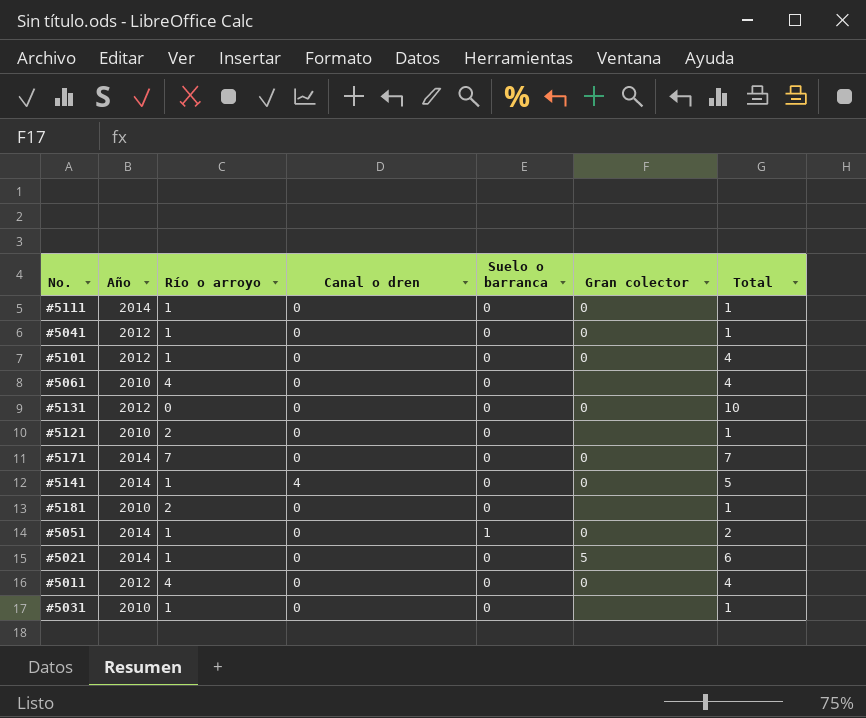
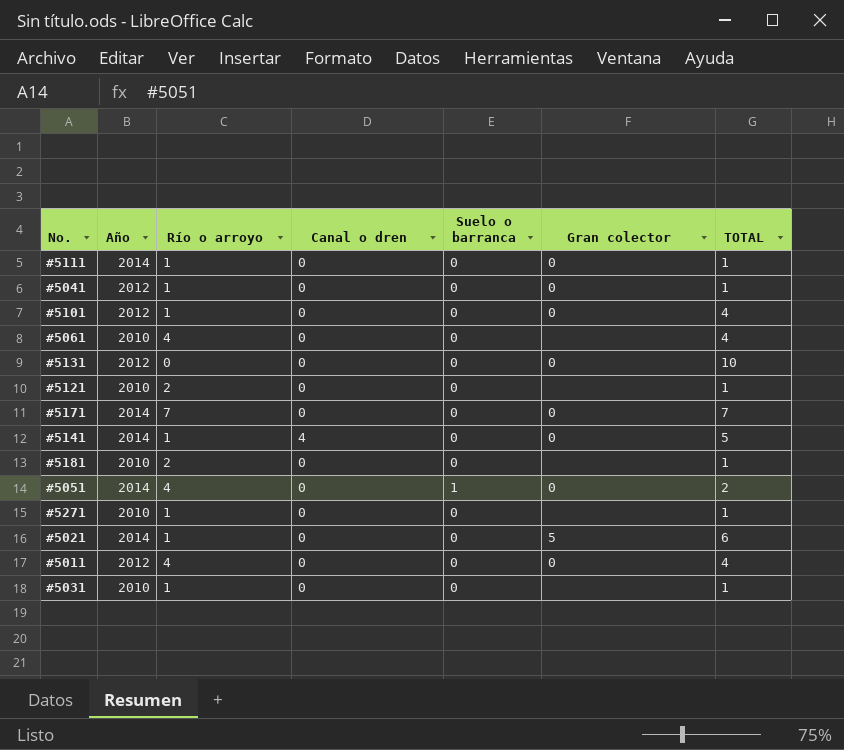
column name: Total -> TOTAL
#5051 | Río o arroyo: 1 -> 4
row #5271: none -> 2010 | 1 | 0 | 0 | none | 1

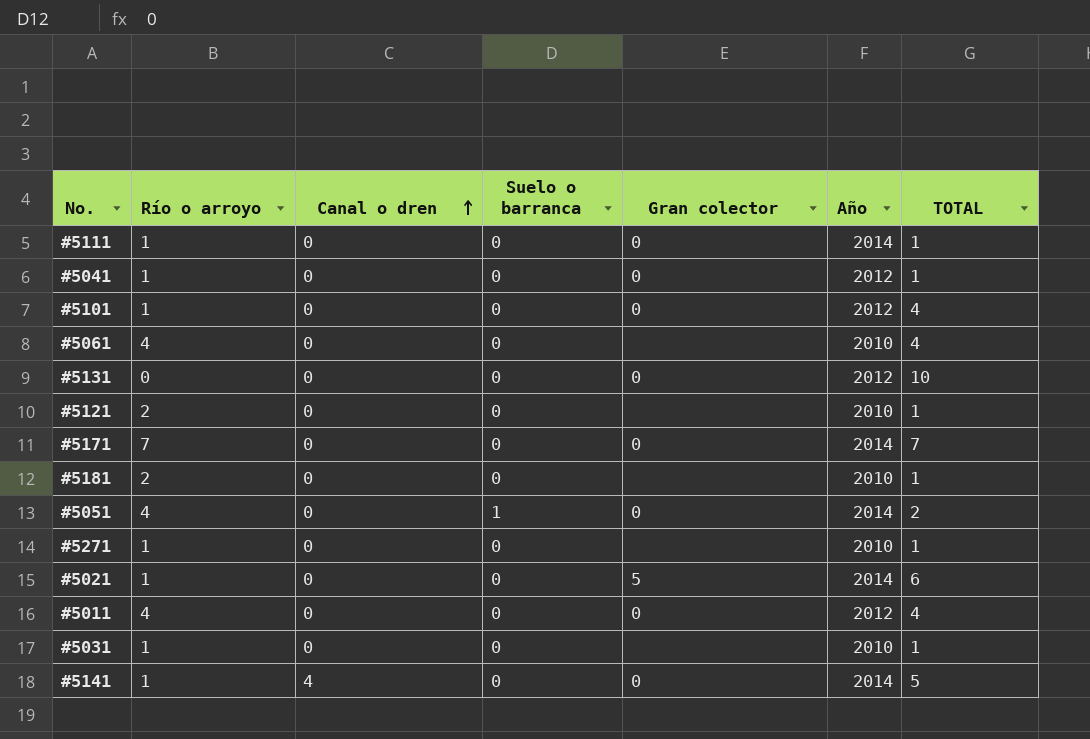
row order: none -> Canal o dren ascending
column Año | position: 2 -> 6

